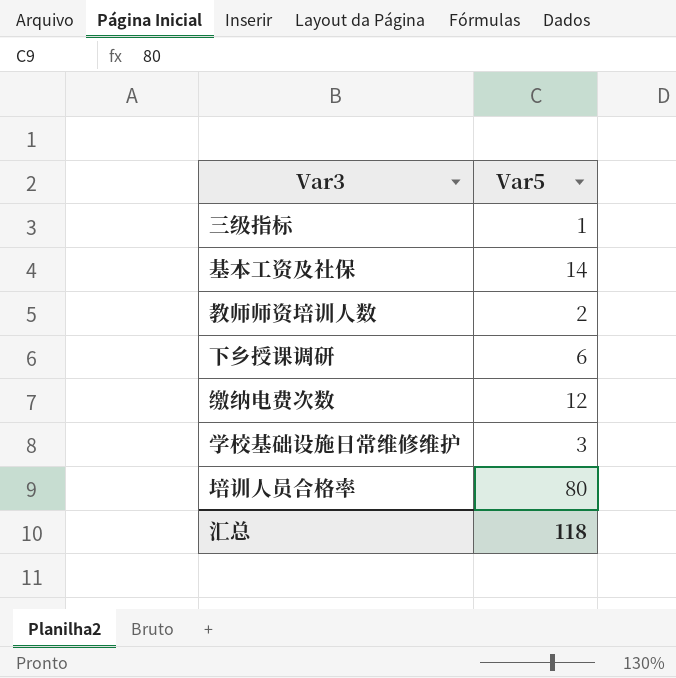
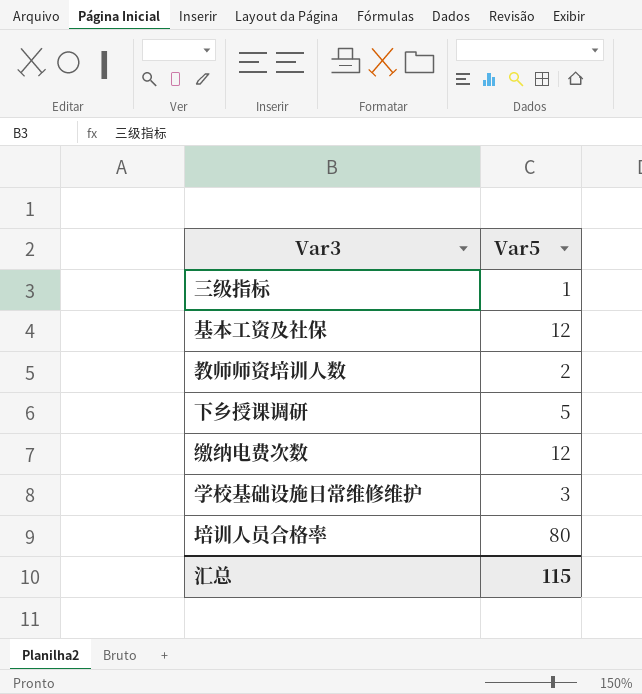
基本工资及社保 | Var5: 14 -> 12
下乡授课调研 | Var5: 6 -> 5
汇总 | Var5: 118 -> 115

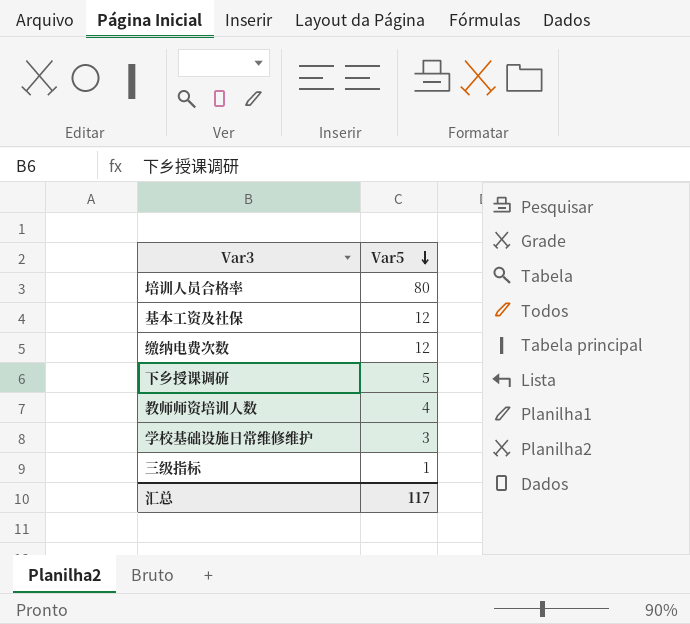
row order: none -> Var5 descending
教师师资培训人数 | Var5: 2 -> 4
汇总 | Var5: 115 -> 117

